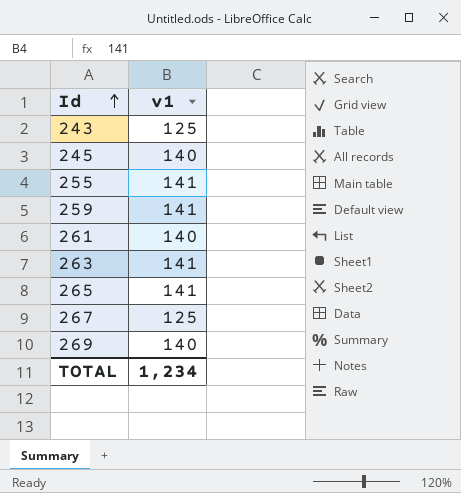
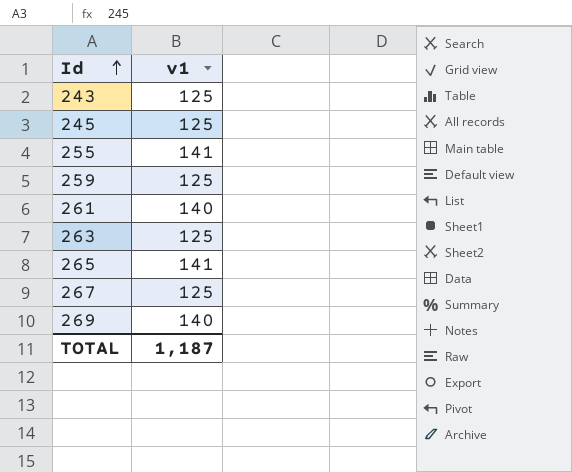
245 | v1: 140 -> 125
259 | v1: 141 -> 125
263 | v1: 141 -> 125
TOTAL | v1: 1,234 -> 1,187

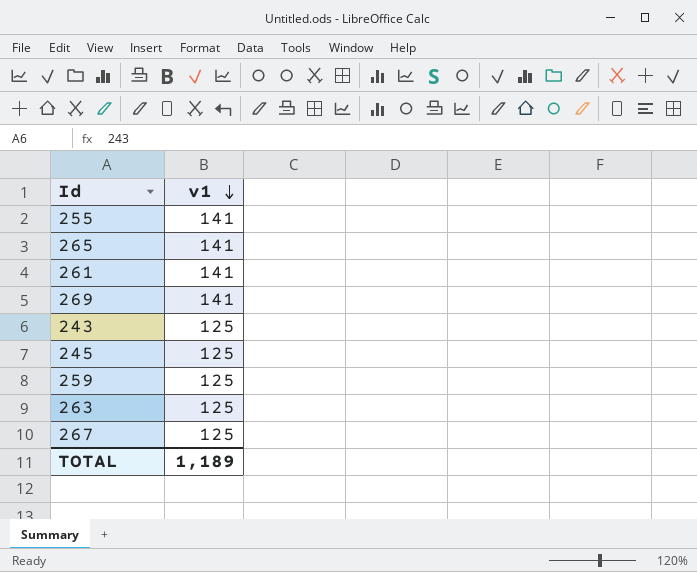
row order: Id ascending -> v1 descending
261 | v1: 140 -> 141
269 | v1: 140 -> 141
TOTAL | v1: 1,187 -> 1,189

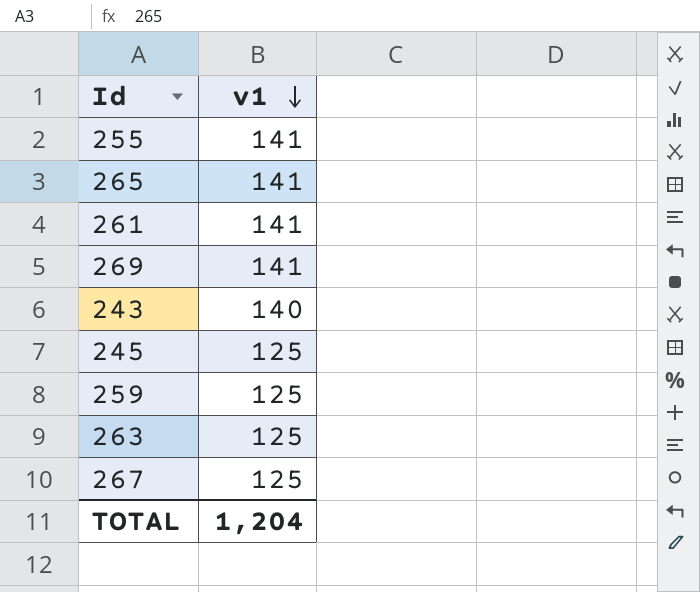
243 | v1: 125 -> 140
TOTAL | v1: 1,189 -> 1,204

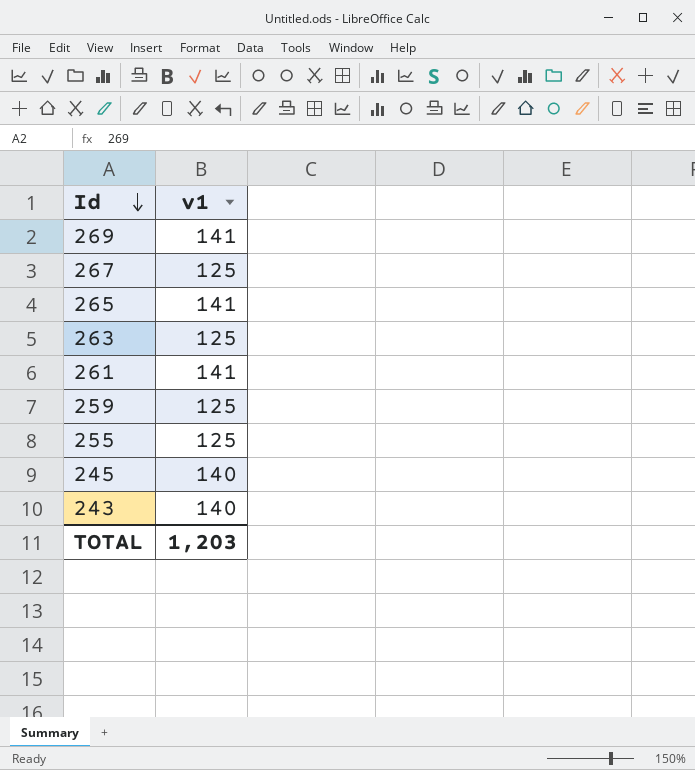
row order: v1 descending -> Id descending
255 | v1: 141 -> 125
245 | v1: 125 -> 140
TOTAL | v1: 1,204 -> 1,203

